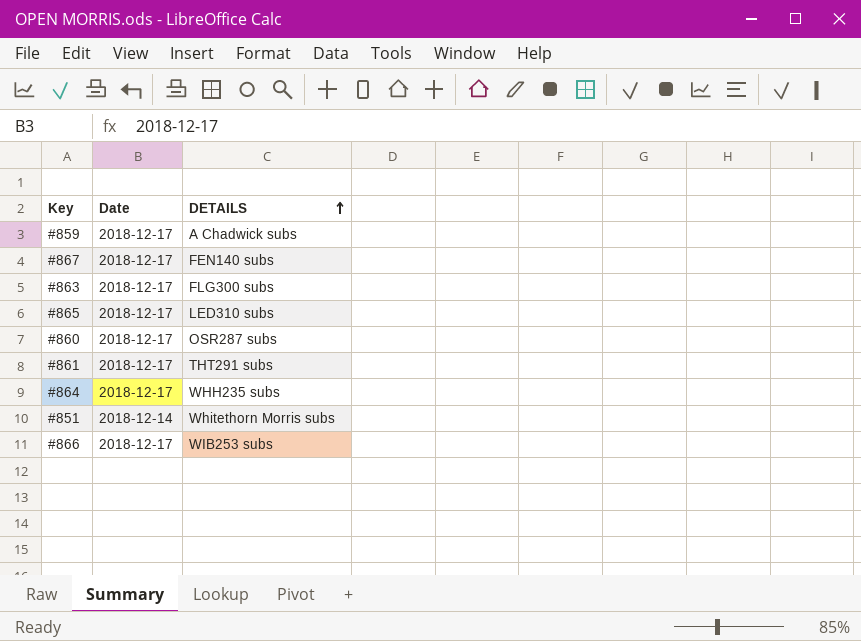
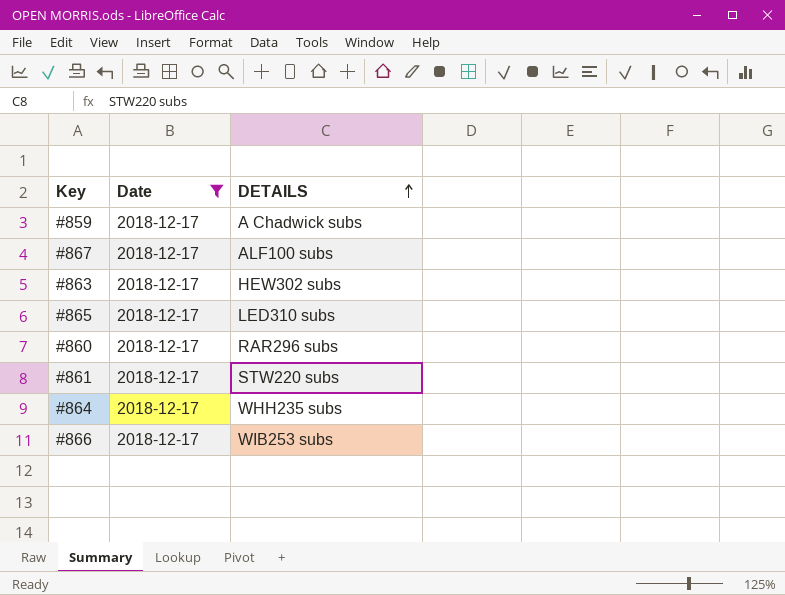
filter: none -> Date = 2018-12-17
#867 | DETAILS: FEN140 subs -> ALF100 subs
#863 | DETAILS: FLG300 subs -> HEW302 subs
#860 | DETAILS: OSR287 subs -> RAR296 subs
#861 | DETAILS: THT291 subs -> STW220 subs

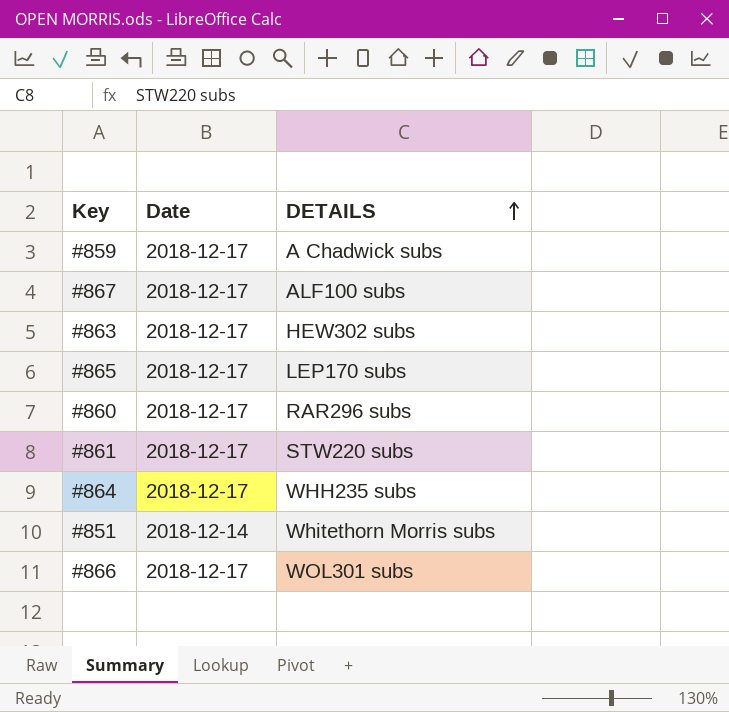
filter: Date = 2018-12-17 -> none
#865 | DETAILS: LED310 subs -> LEP170 subs
#866 | DETAILS: WIB253 subs -> WOL301 subs

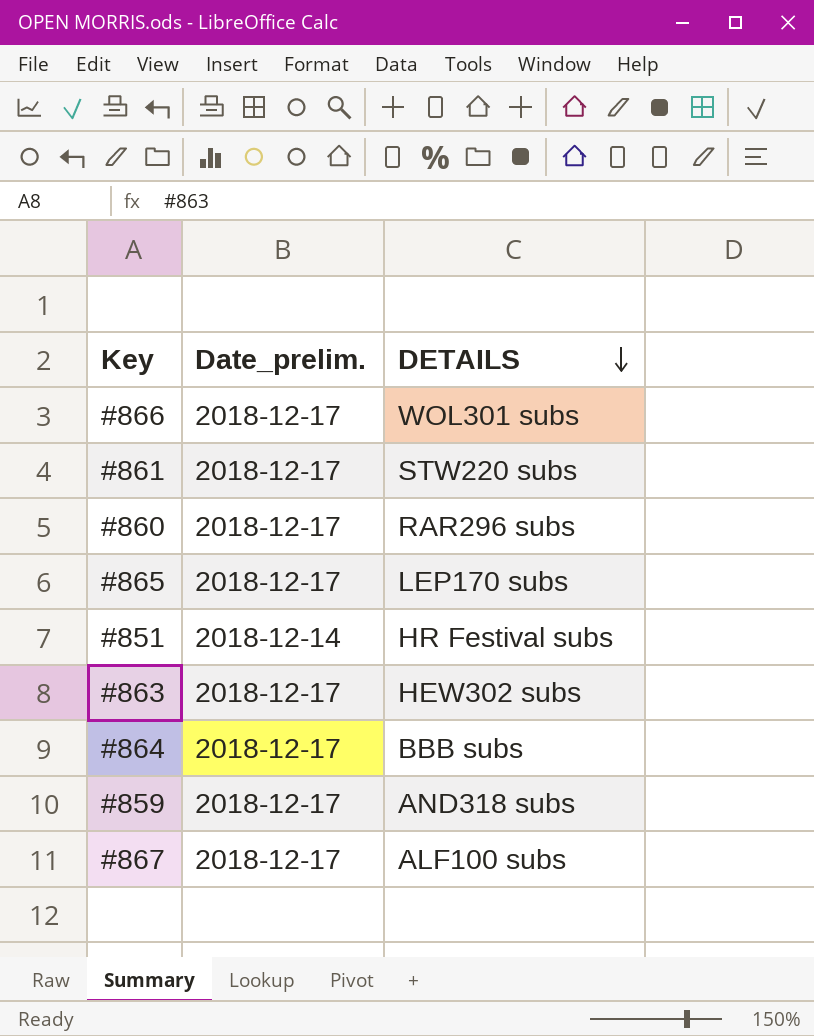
row order: DETAILS ascending -> DETAILS descending
column name: Date -> Date_prelim.
#851 | DETAILS: Whitethorn Morris subs -> HR Festival subs
#864 | DETAILS: WHH235 subs -> BBB subs
#859 | DETAILS: A Chadwick subs -> AND318 subs

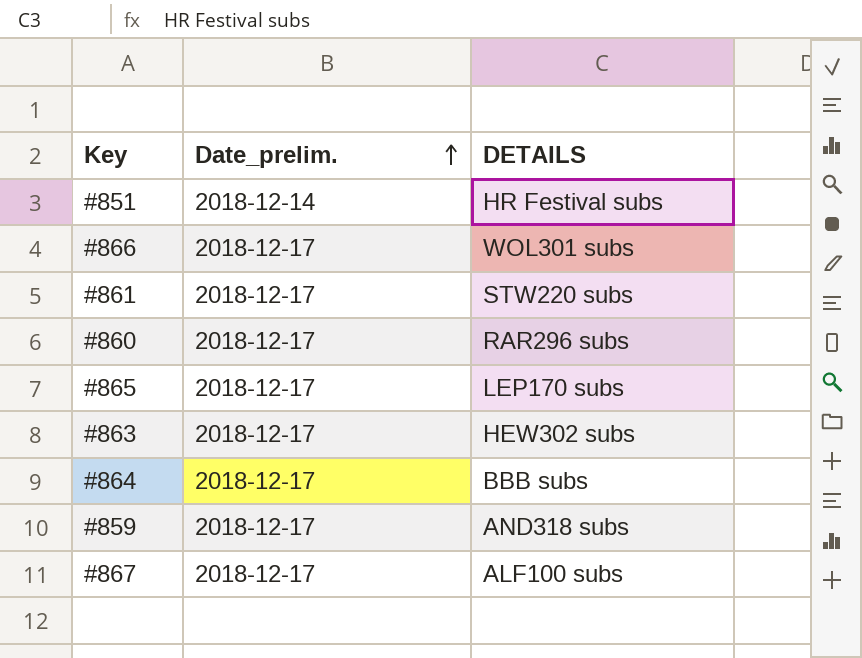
row order: DETAILS descending -> Date_prelim. ascending

